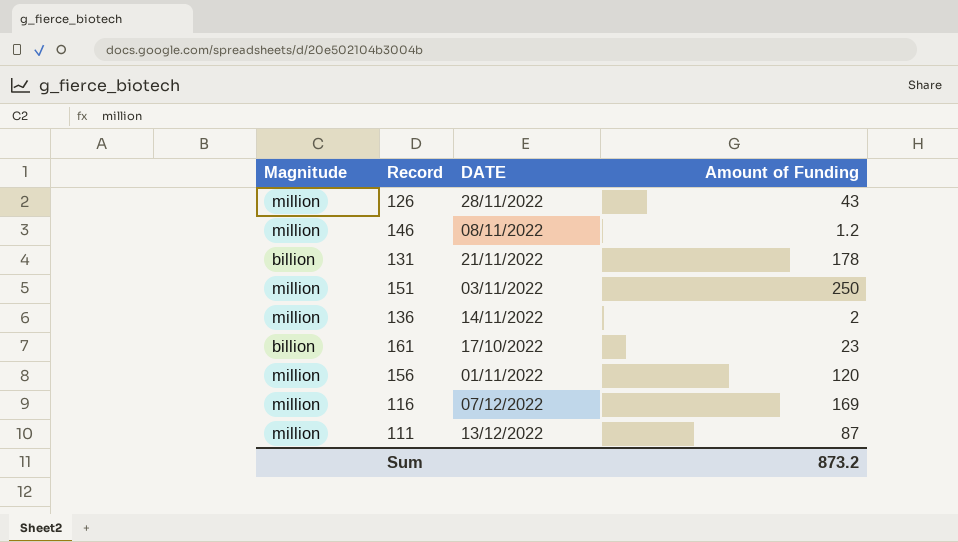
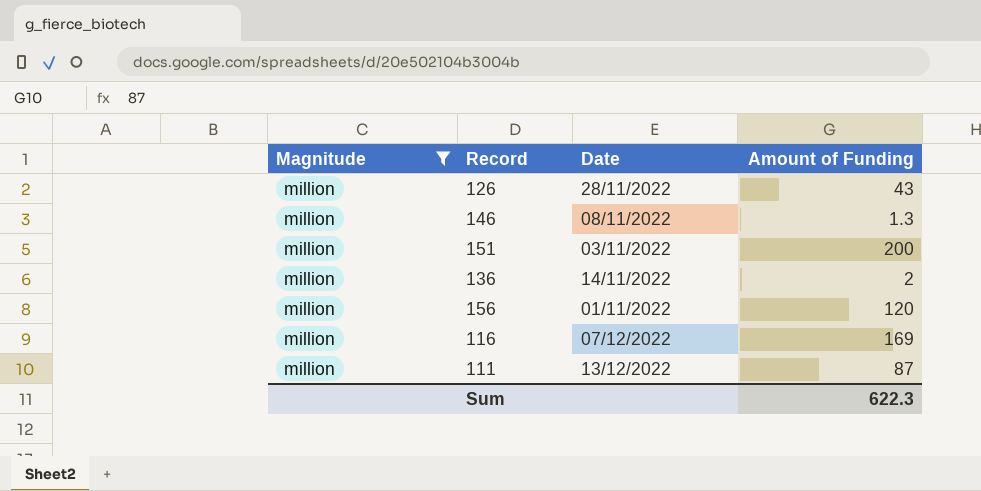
filter: none -> Magnitude = million
column name: DATE -> Date
146 | Amount of Funding: 1.2 -> 1.3
151 | Amount of Funding: 250 -> 200
Sum | Amount of Funding: 873.2 -> 622.3

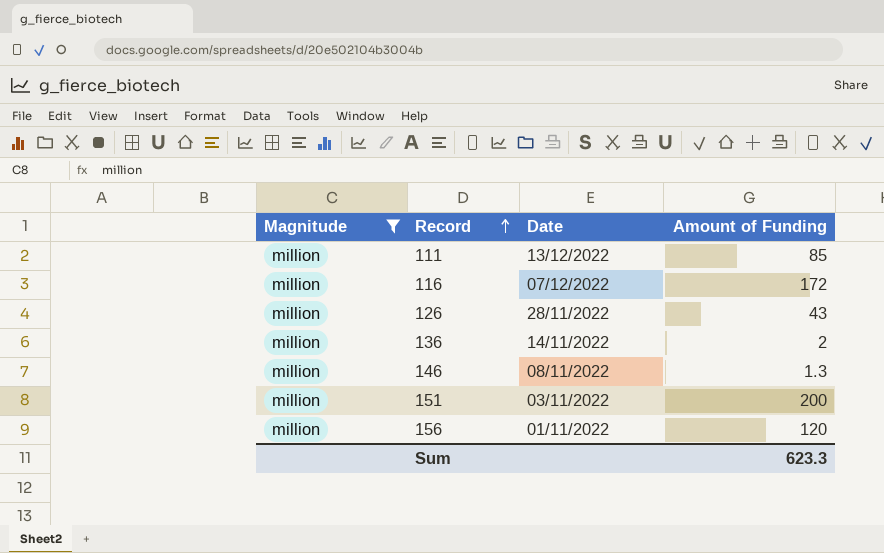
row order: none -> Record ascending
111 | Amount of Funding: 87 -> 85
116 | Amount of Funding: 169 -> 172
Sum | Amount of Funding: 622.3 -> 623.3

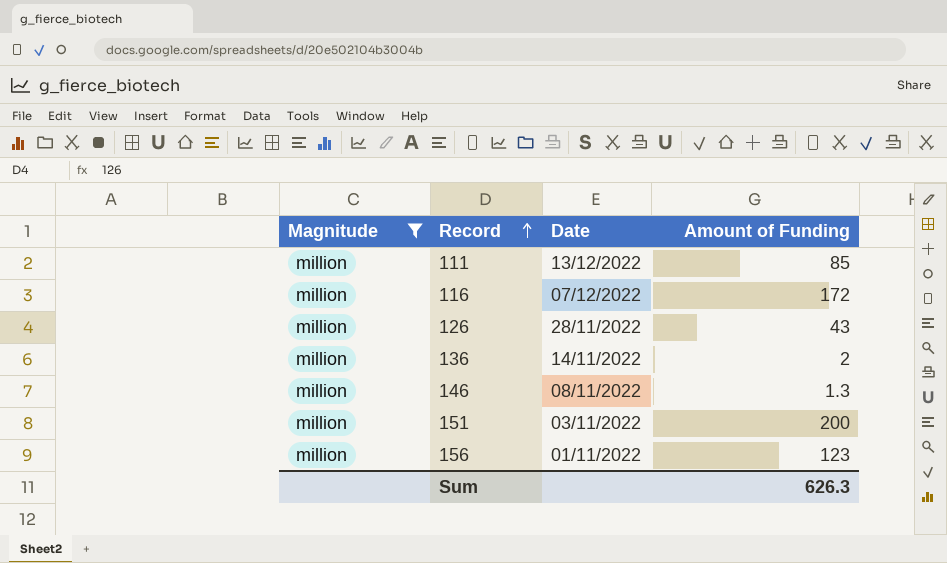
156 | Amount of Funding: 120 -> 123
Sum | Amount of Funding: 623.3 -> 626.3

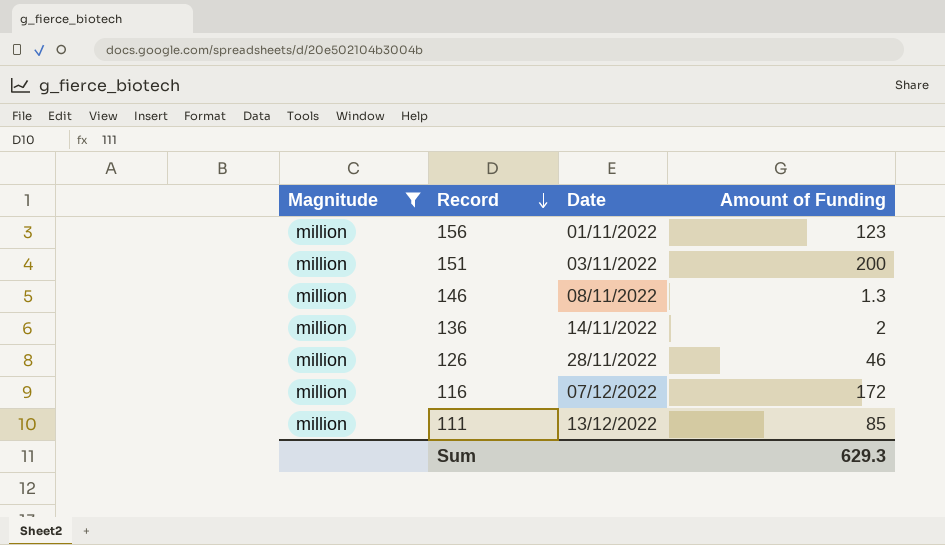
row order: Record ascending -> Record descending
126 | Amount of Funding: 43 -> 46
Sum | Amount of Funding: 626.3 -> 629.3

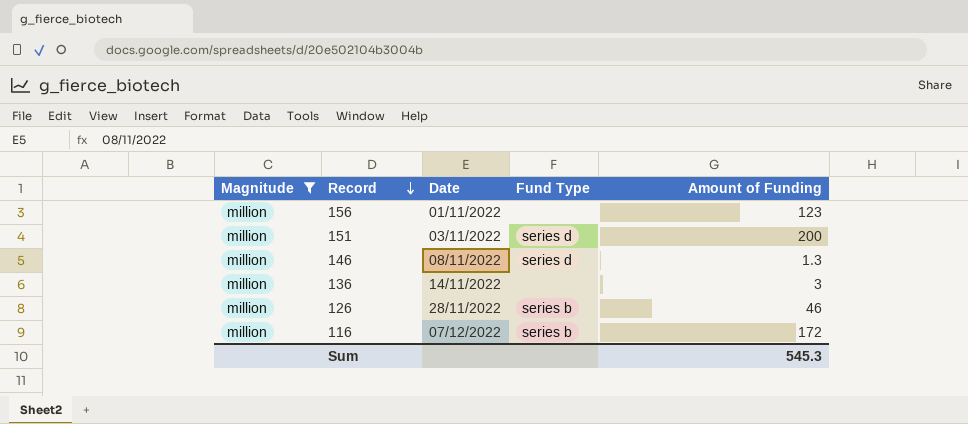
column Fund Type | position: none -> 4
row 111: million | 13/12/2022 | 85 -> none
136 | Amount of Funding: 2 -> 3
Sum | Amount of Funding: 629.3 -> 545.3

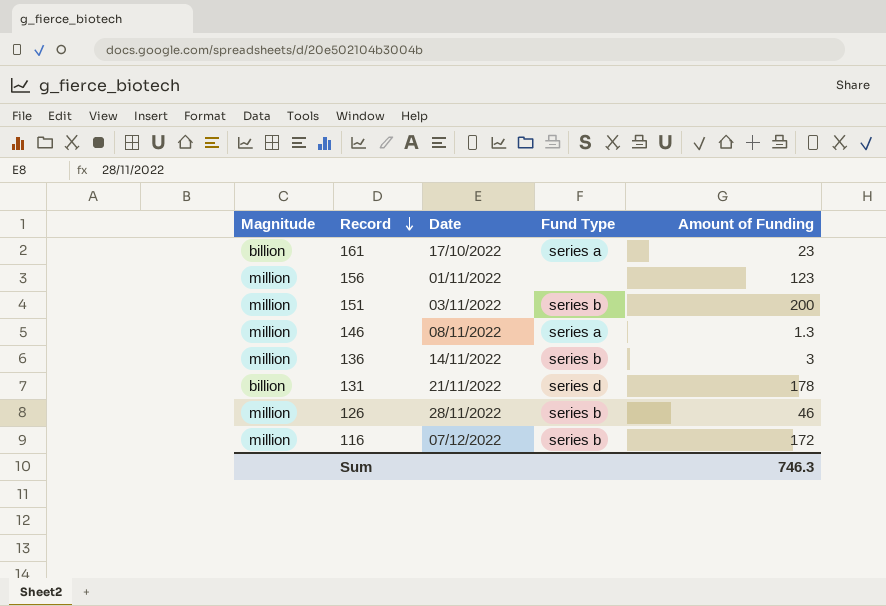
filter: Magnitude = million -> none
151 | Fund Type: series d -> series b
146 | Fund Type: series d -> series a
136 | Fund Type: none -> series b
Sum | Amount of Funding: 545.3 -> 746.3

